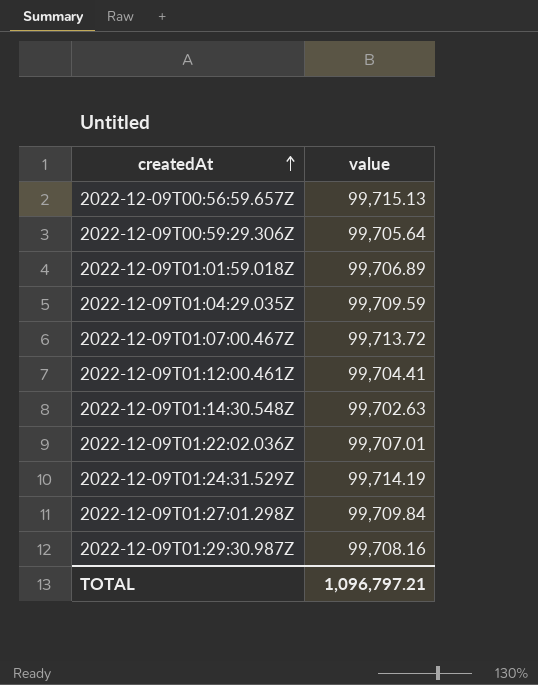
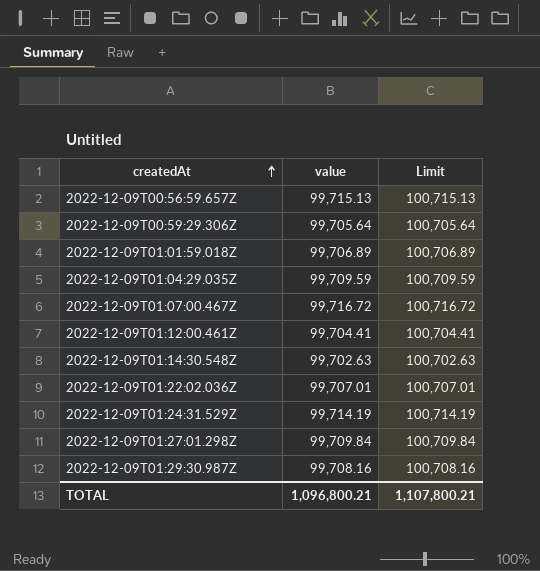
column Limit | formula: none -> [value] + 1000
2022-12-09T01:07:00.467Z | value: 99,713.72 -> 99,716.72
TOTAL | value: 1,096,797.21 -> 1,096,800.21

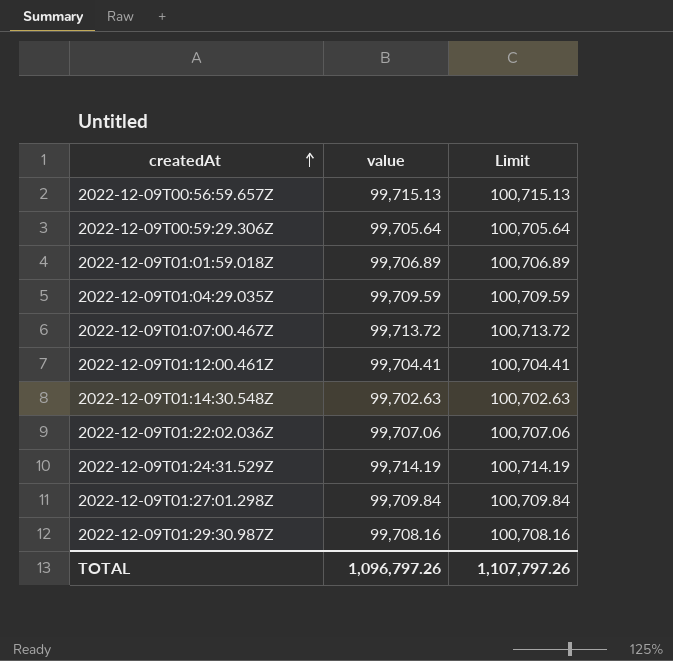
2022-12-09T01:07:00.467Z | value: 99,716.72 -> 99,713.72
2022-12-09T01:07:00.467Z | Limit: 100,716.72 -> 100,713.72
2022-12-09T01:22:02.036Z | value: 99,707.01 -> 99,707.06
2022-12-09T01:22:02.036Z | Limit: 100,707.01 -> 100,707.06
TOTAL | value: 1,096,800.21 -> 1,096,797.26
TOTAL | Limit: 1,107,800.21 -> 1,107,797.26

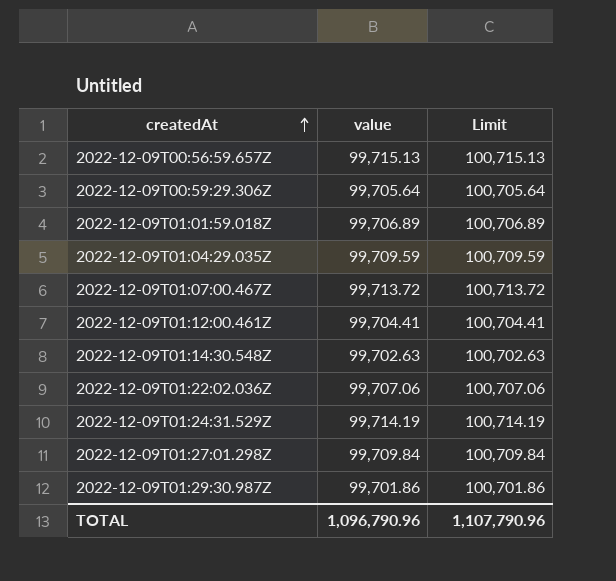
2022-12-09T01:29:30.987Z | value: 99,708.16 -> 99,701.86
2022-12-09T01:29:30.987Z | Limit: 100,708.16 -> 100,701.86
TOTAL | value: 1,096,797.26 -> 1,096,790.96
TOTAL | Limit: 1,107,797.26 -> 1,107,790.96

